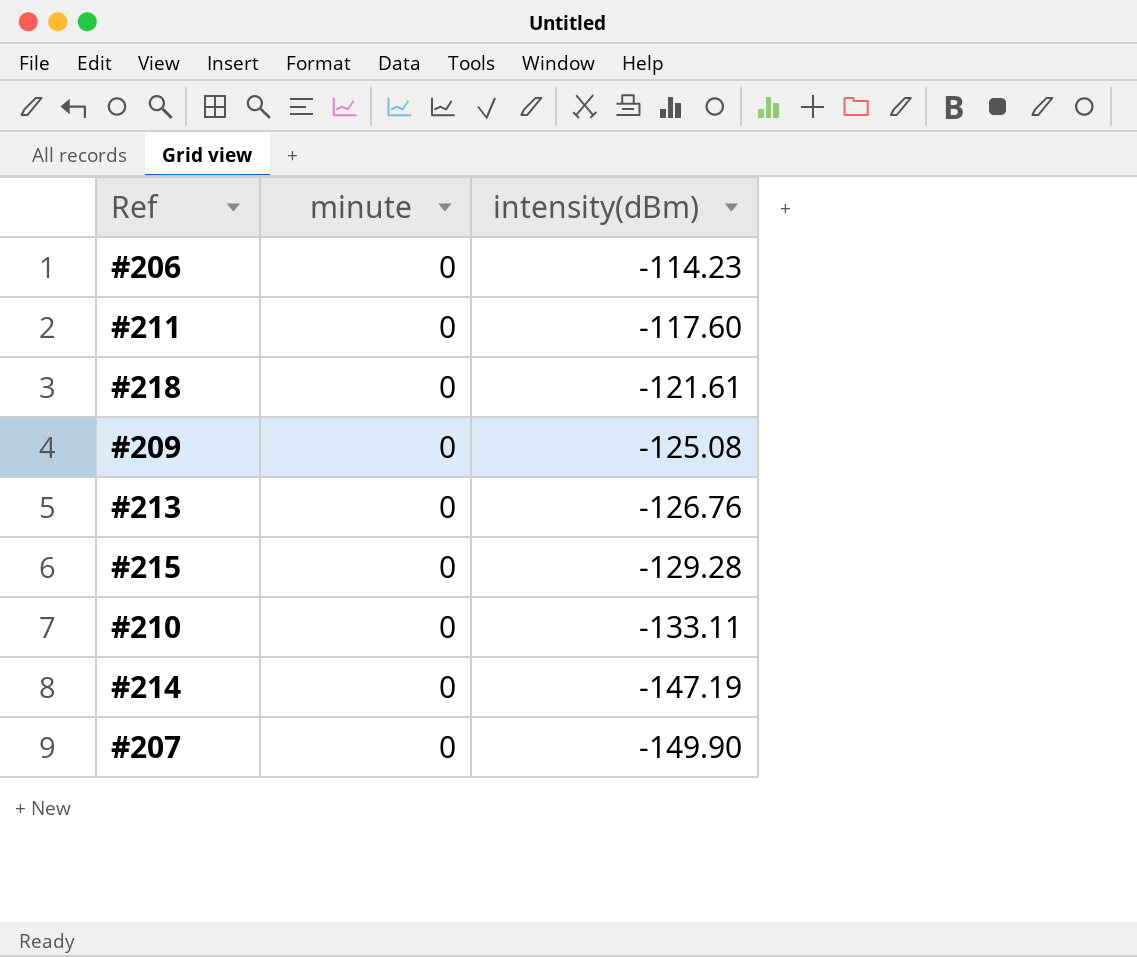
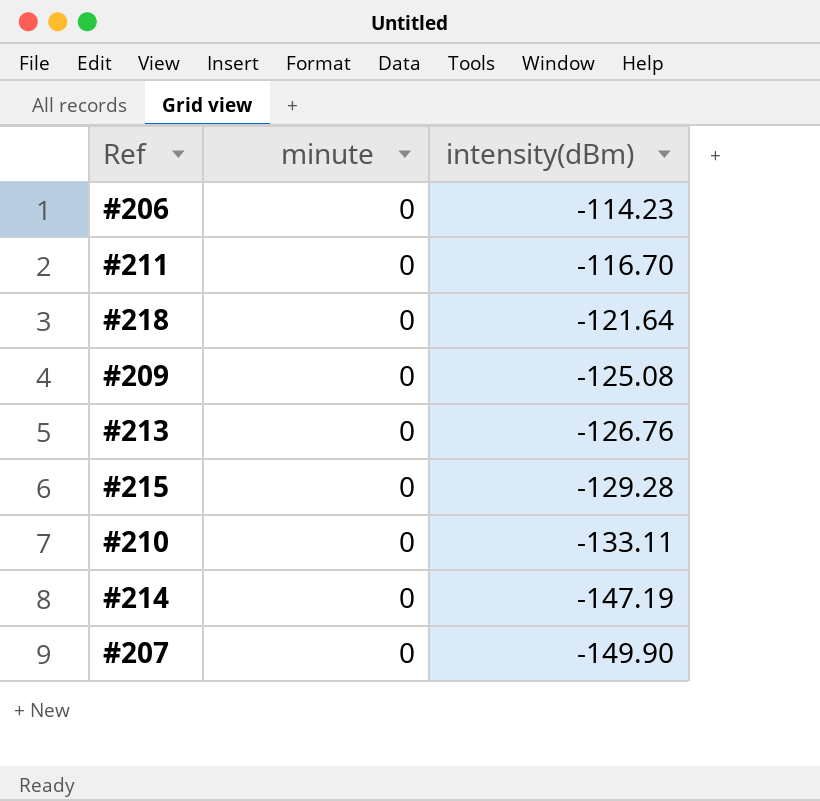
#211 | intensity(dBm): -117.60 -> -116.70
#218 | intensity(dBm): -121.61 -> -121.64

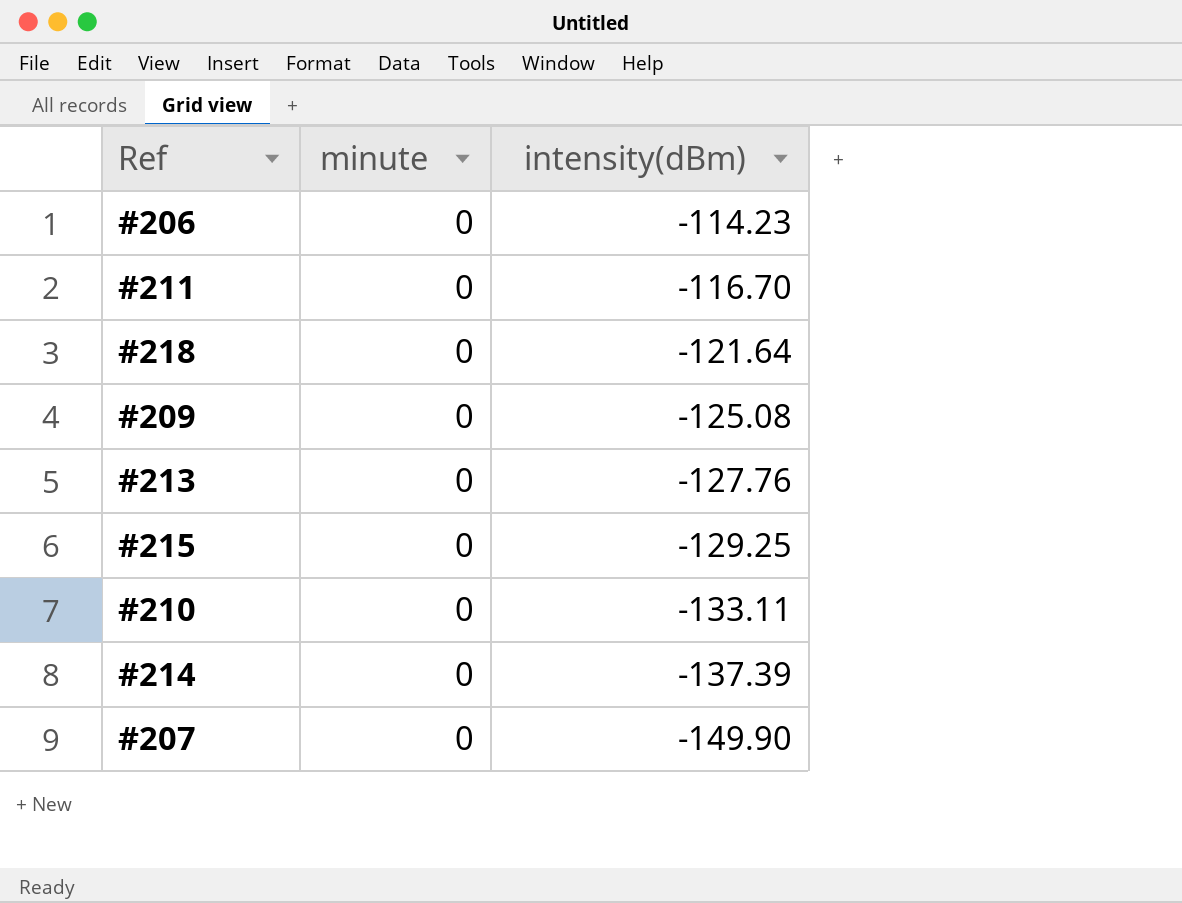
#213 | intensity(dBm): -126.76 -> -127.76
#215 | intensity(dBm): -129.28 -> -129.25
#214 | intensity(dBm): -147.19 -> -137.39

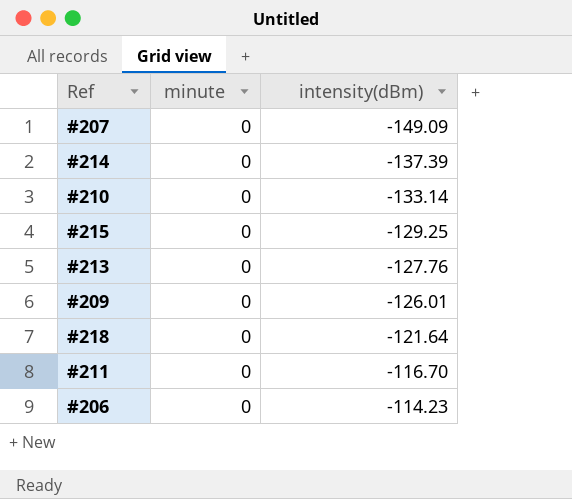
row order: intensity(dBm) descending -> intensity(dBm) ascending
#207 | intensity(dBm): -149.90 -> -149.09
#210 | intensity(dBm): -133.11 -> -133.14
#209 | intensity(dBm): -125.08 -> -126.01

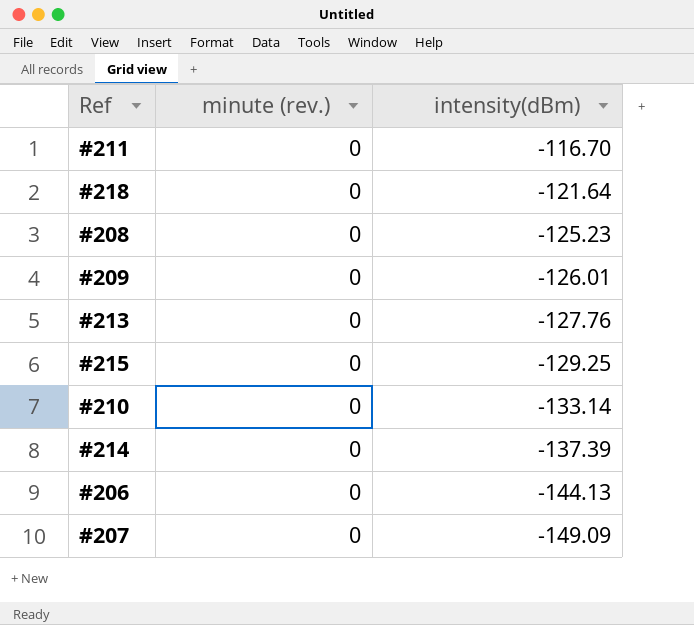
row order: intensity(dBm) ascending -> intensity(dBm) descending
column name: minute -> minute (rev.)
row #208: none -> 0 | -125.23
#206 | intensity(dBm): -114.23 -> -144.13

